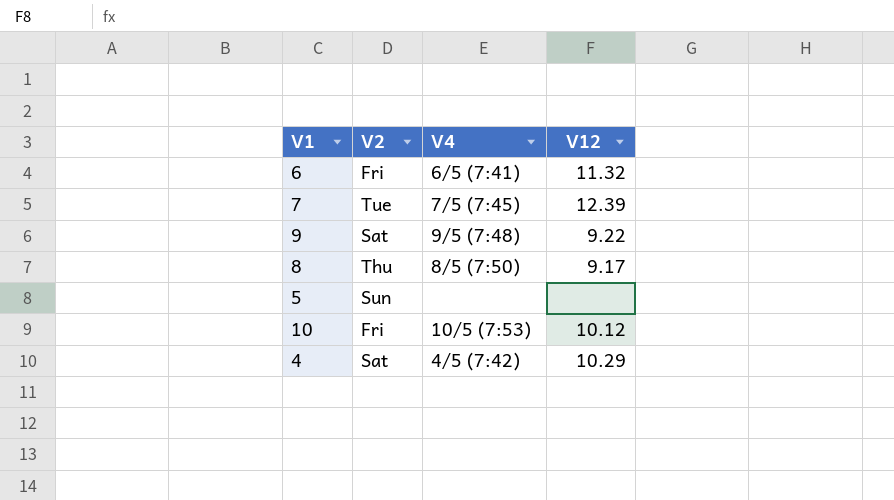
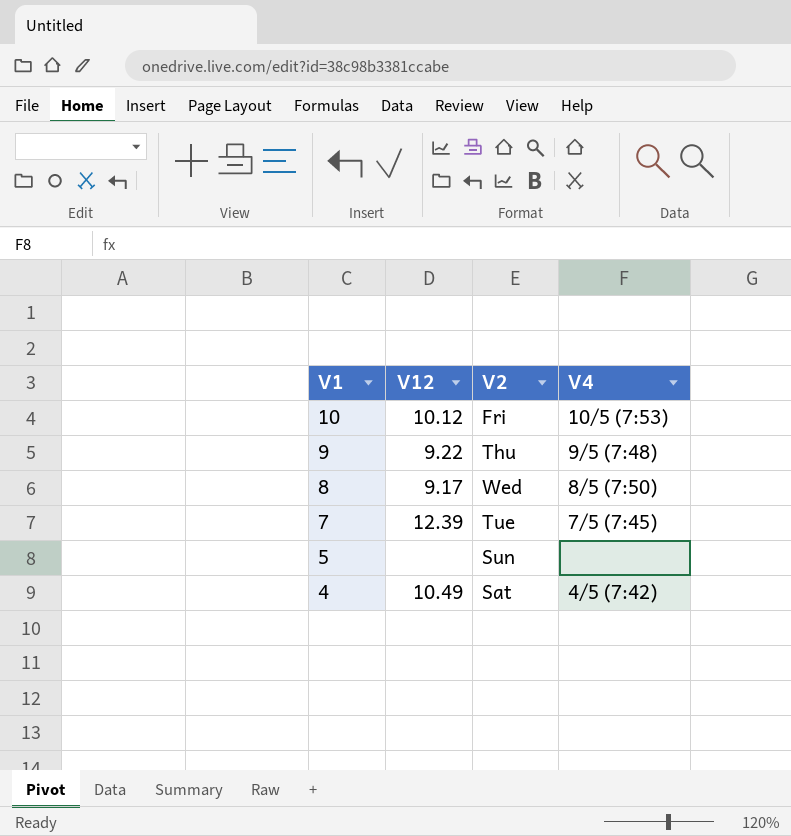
row order: none -> V1 descending
column V12 | position: 4 -> 2
row 6: Fri | 6/5 (7:41) | 11.32 -> none
9 | V2: Sat -> Thu
8 | V2: Thu -> Wed
4 | V12: 10.29 -> 10.49

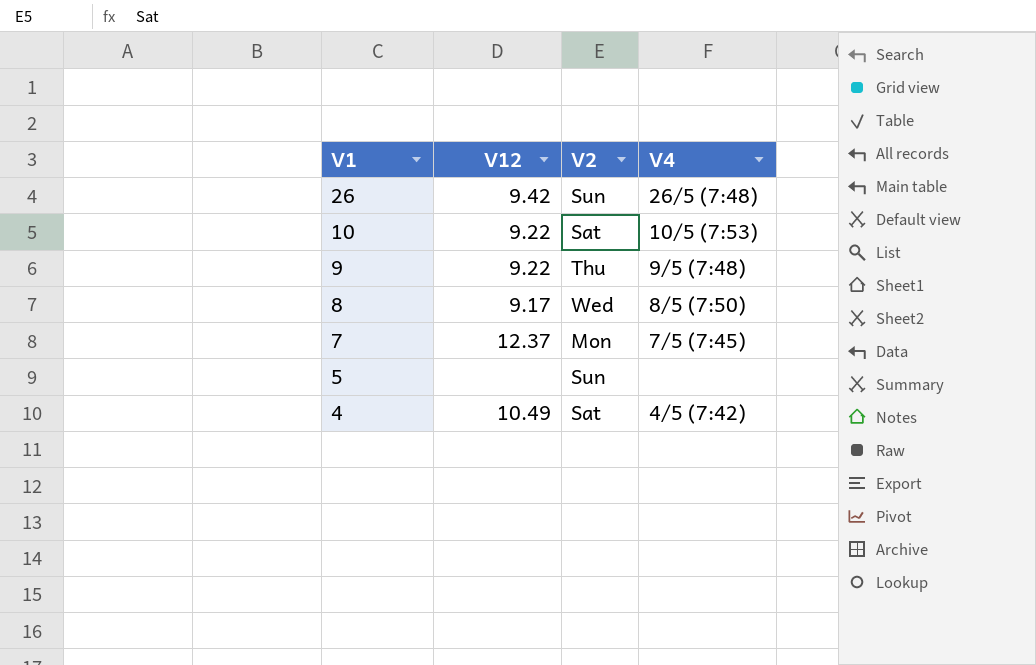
row 26: none -> 9.42 | Sun | 26/5 (7:48)
10 | V12: 10.12 -> 9.22
10 | V2: Fri -> Sat
7 | V12: 12.39 -> 12.37
7 | V2: Tue -> Mon

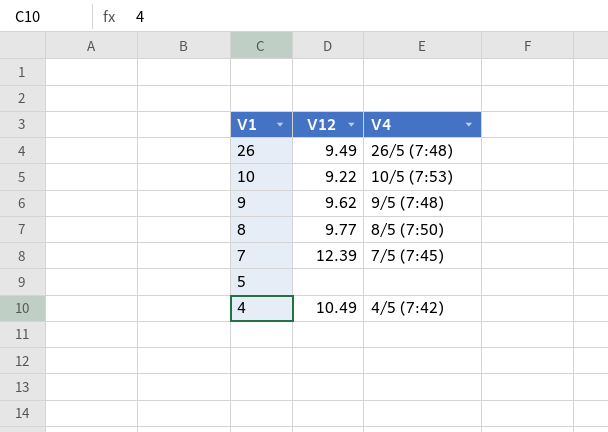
column V2 | position: 3 -> none
26 | V12: 9.42 -> 9.49
9 | V12: 9.22 -> 9.62
8 | V12: 9.17 -> 9.77
7 | V12: 12.37 -> 12.39

